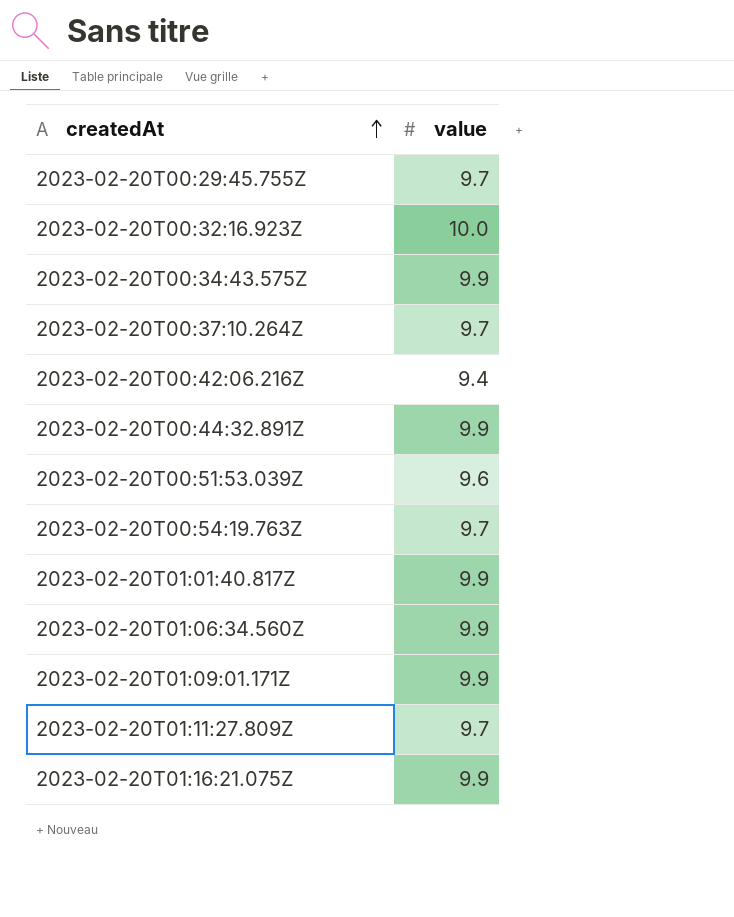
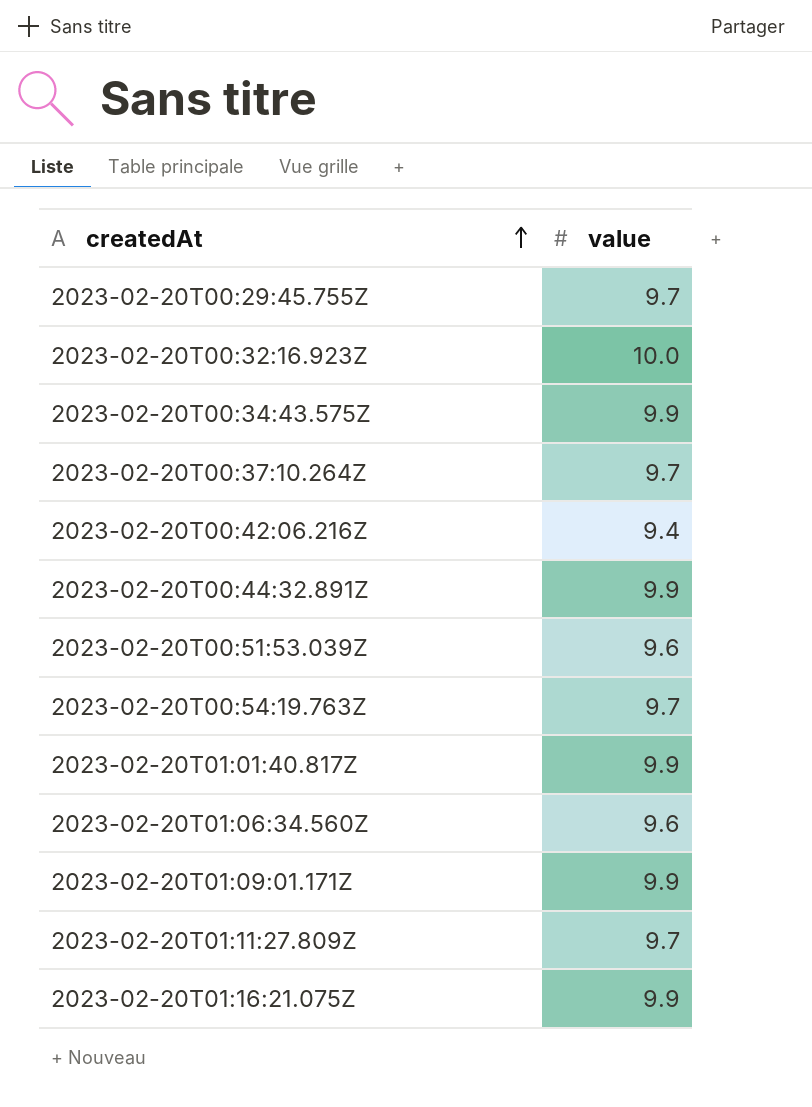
2023-02-20T01:06:34.560Z | value: 9.9 -> 9.6

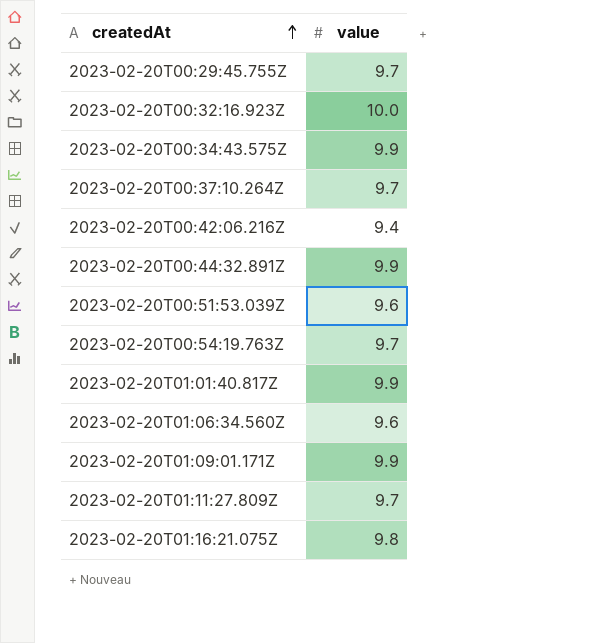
2023-02-20T01:16:21.075Z | value: 9.9 -> 9.8

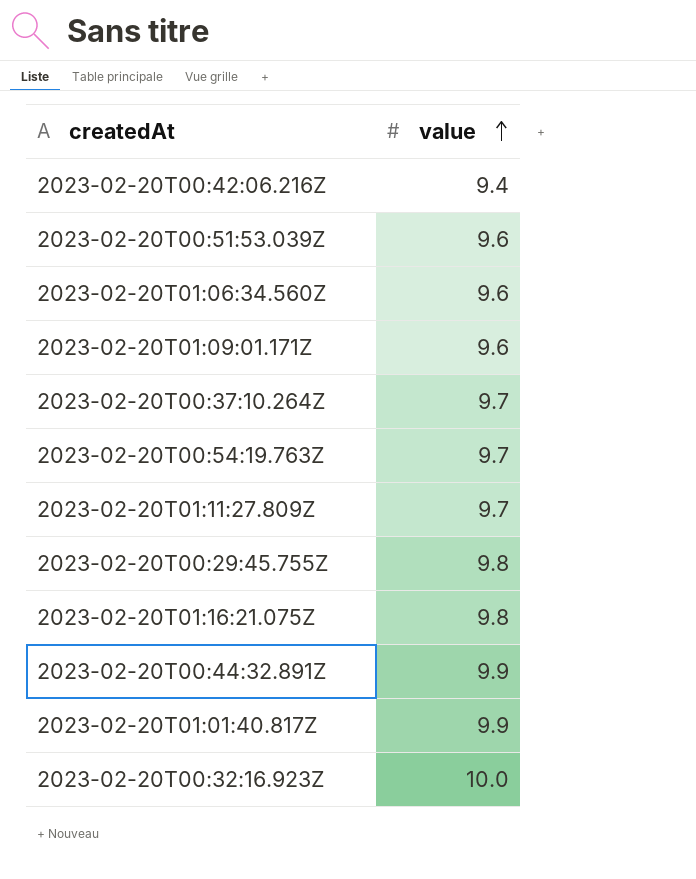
row order: createdAt ascending -> value ascending
row 2023-02-20T00:34:43.575Z: 9.9 -> none
2023-02-20T01:09:01.171Z | value: 9.9 -> 9.6
2023-02-20T00:29:45.755Z | value: 9.7 -> 9.8

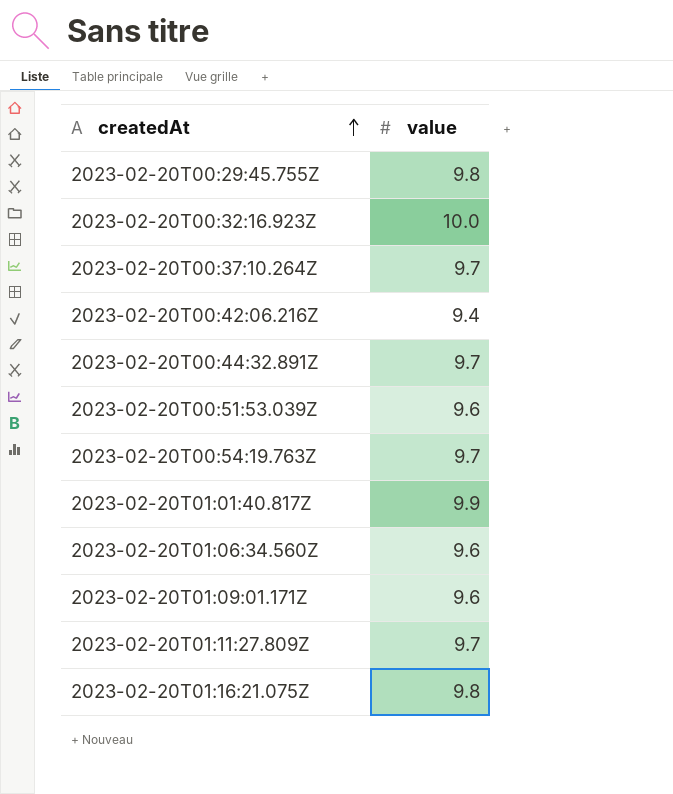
row order: value ascending -> createdAt ascending
2023-02-20T00:44:32.891Z | value: 9.9 -> 9.7

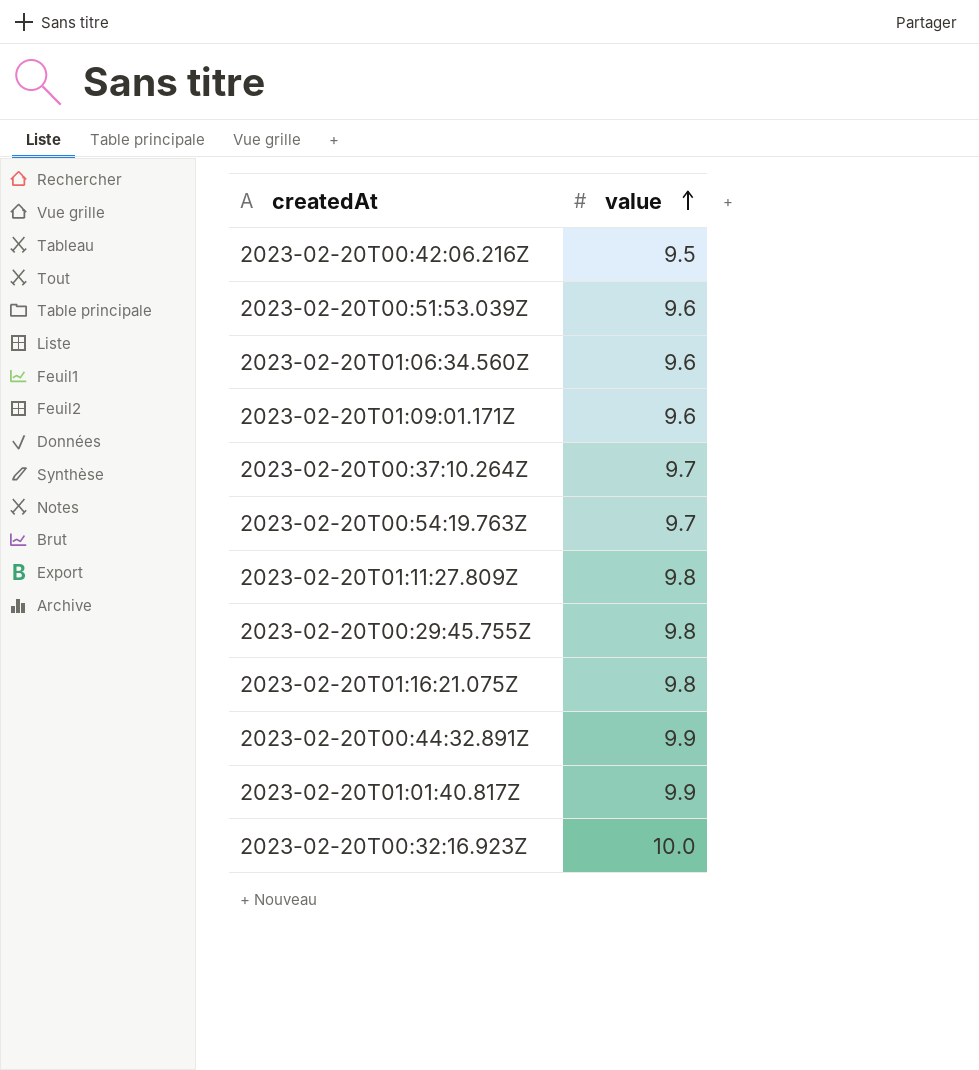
row order: createdAt ascending -> value ascending
2023-02-20T00:42:06.216Z | value: 9.4 -> 9.5
2023-02-20T01:11:27.809Z | value: 9.7 -> 9.8
2023-02-20T00:44:32.891Z | value: 9.7 -> 9.9

